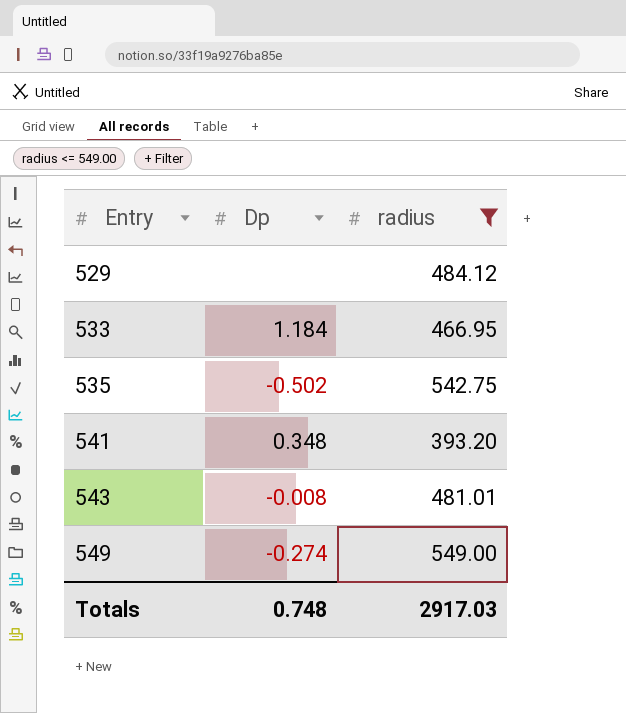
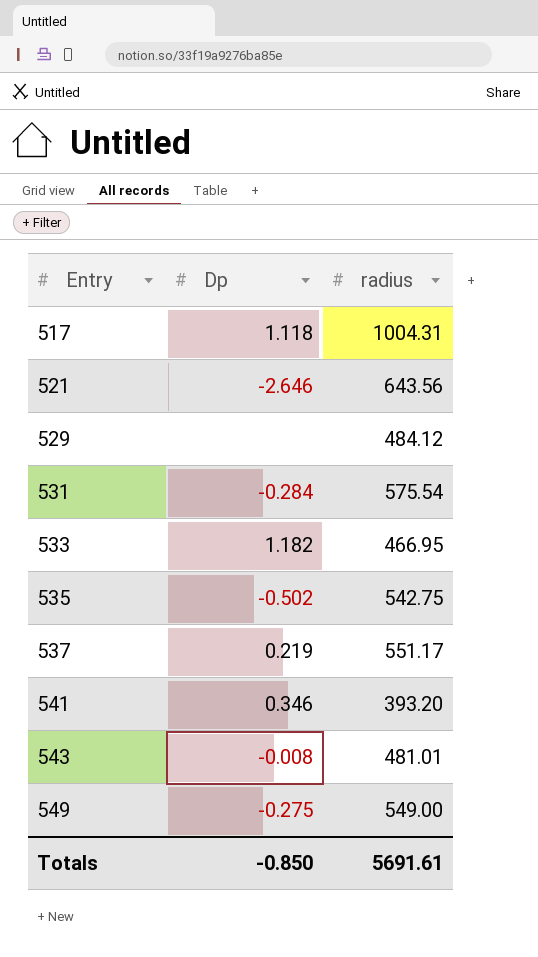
filter: radius <= 549.00 -> none
533 | Dp: 1.184 -> 1.182
541 | Dp: 0.348 -> 0.346
549 | Dp: -0.274 -> -0.275
Totals | Dp: 0.748 -> -0.850
Totals | radius: 2917.03 -> 5691.61

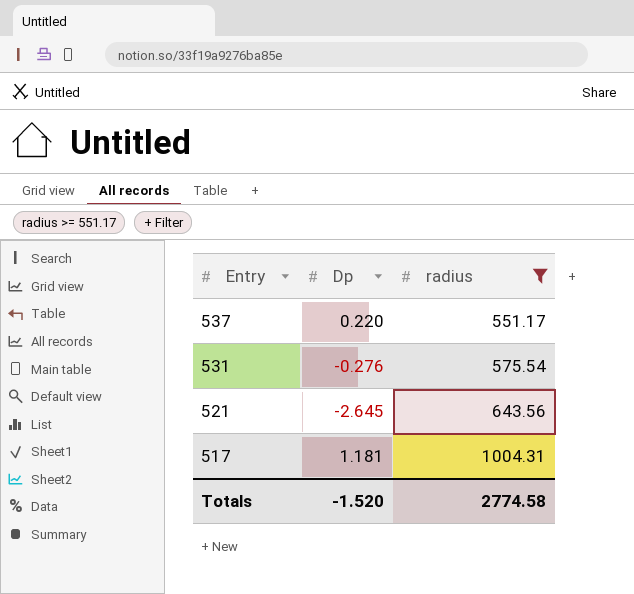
filter: none -> radius >= 551.17
row order: Entry ascending -> Entry descending
537 | Dp: 0.219 -> 0.220
531 | Dp: -0.284 -> -0.276
521 | Dp: -2.646 -> -2.645
517 | Dp: 1.118 -> 1.181
Totals | Dp: -0.850 -> -1.520
Totals | radius: 5691.61 -> 2774.58

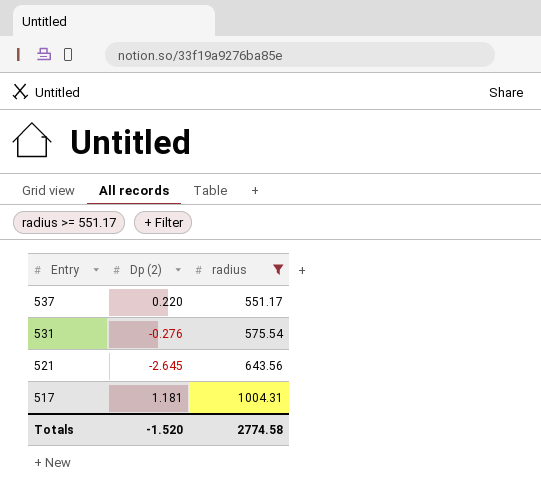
column name: Dp -> Dp (2)

